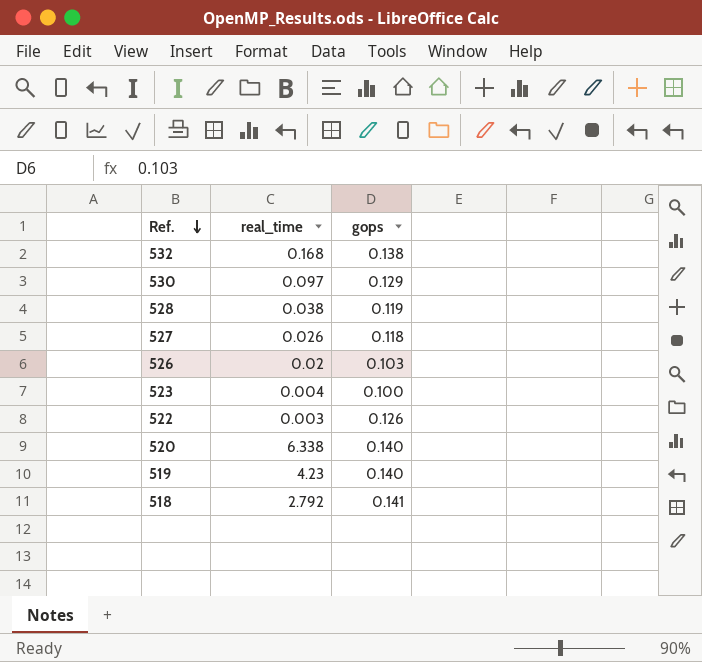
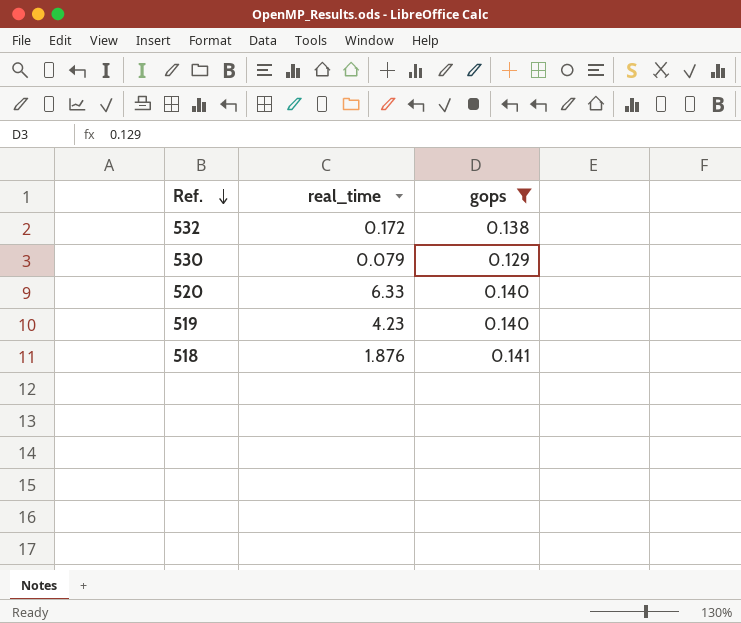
filter: none -> gops >= 0.129
532 | real_time: 0.168 -> 0.172
530 | real_time: 0.097 -> 0.079
520 | real_time: 6.338 -> 6.33
518 | real_time: 2.792 -> 1.876

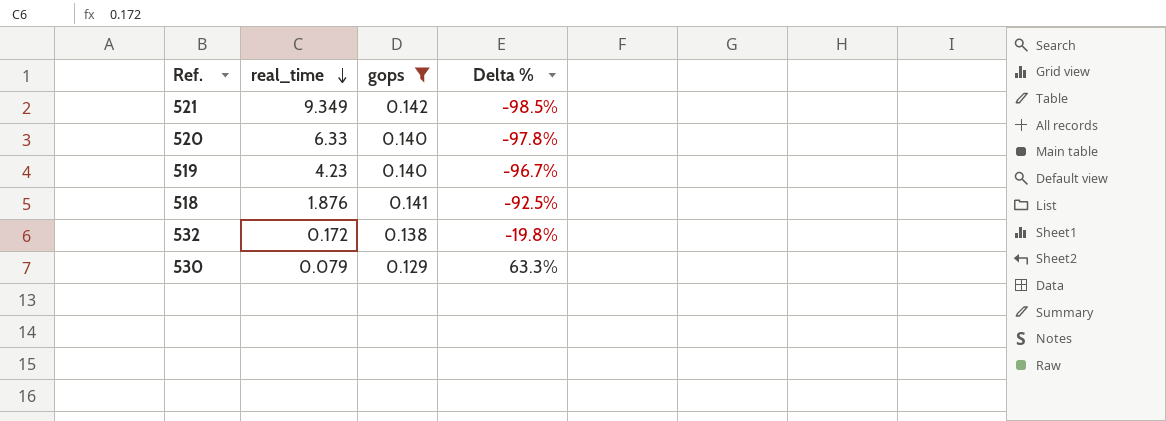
row order: Ref. descending -> real_time descending
column Delta % | formula: none -> ([gops] - [real_time]) / [real_time]
row 521: none -> 9.349 | 0.142 | -98.5%

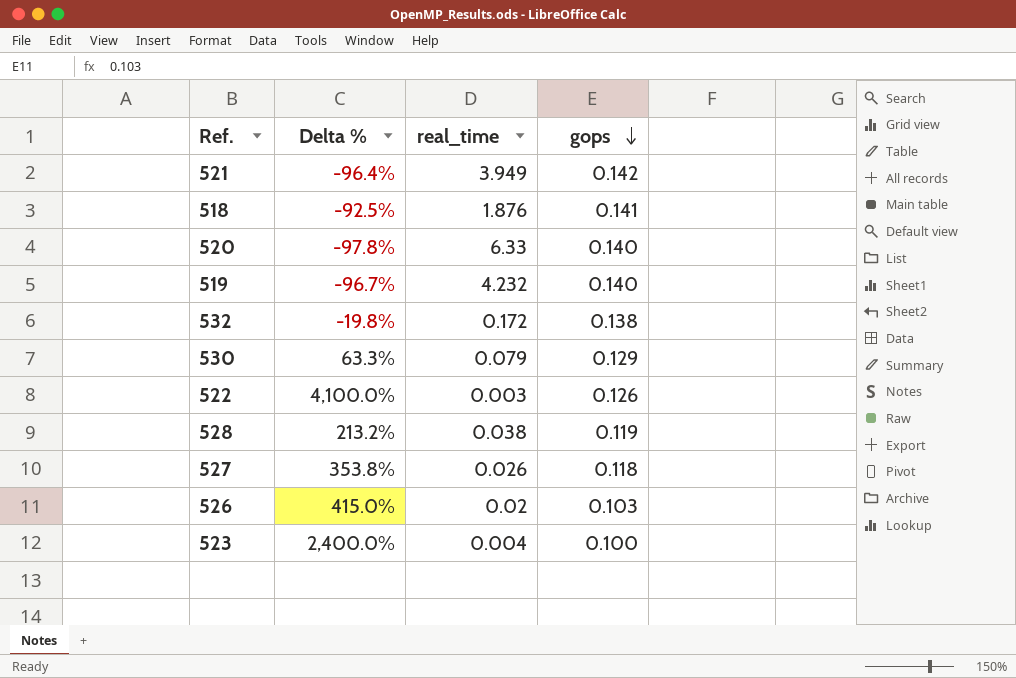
filter: gops >= 0.129 -> none
row order: real_time descending -> gops descending
column Delta % | position: 4 -> 2
521 | Delta %: -98.5% -> -96.4%
521 | real_time: 9.349 -> 3.949
519 | real_time: 4.23 -> 4.232

